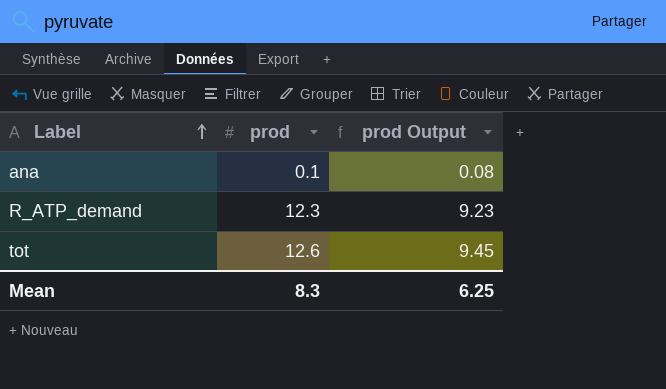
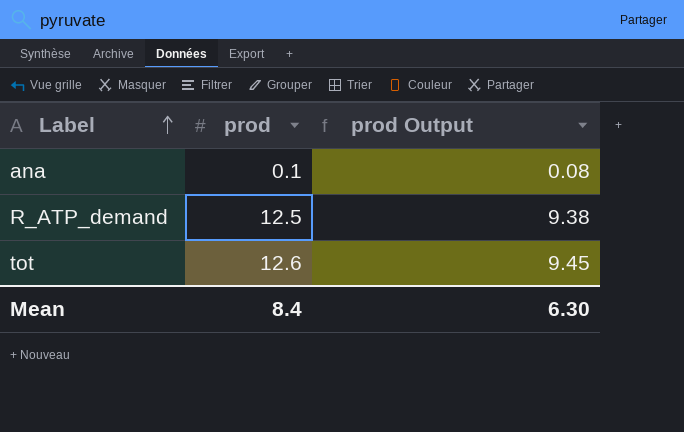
R_ATP_demand | prod: 12.3 -> 12.5
R_ATP_demand | prod Output: 9.23 -> 9.38
Mean | prod: 8.3 -> 8.4
Mean | prod Output: 6.25 -> 6.30

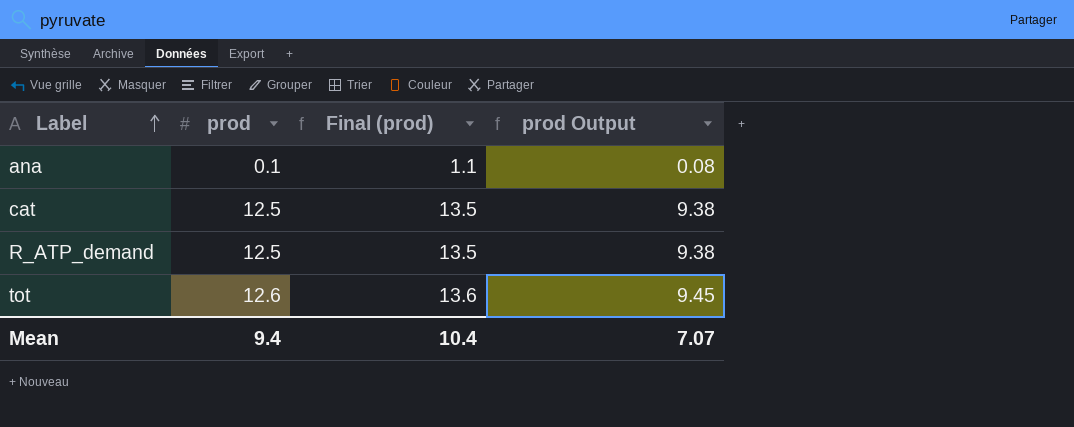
column Final (prod) | formula: none -> [prod] + 1
row cat: none -> 12.5 | 13.5 | 9.38
Mean | prod: 8.4 -> 9.4
Mean | prod Output: 6.30 -> 7.07

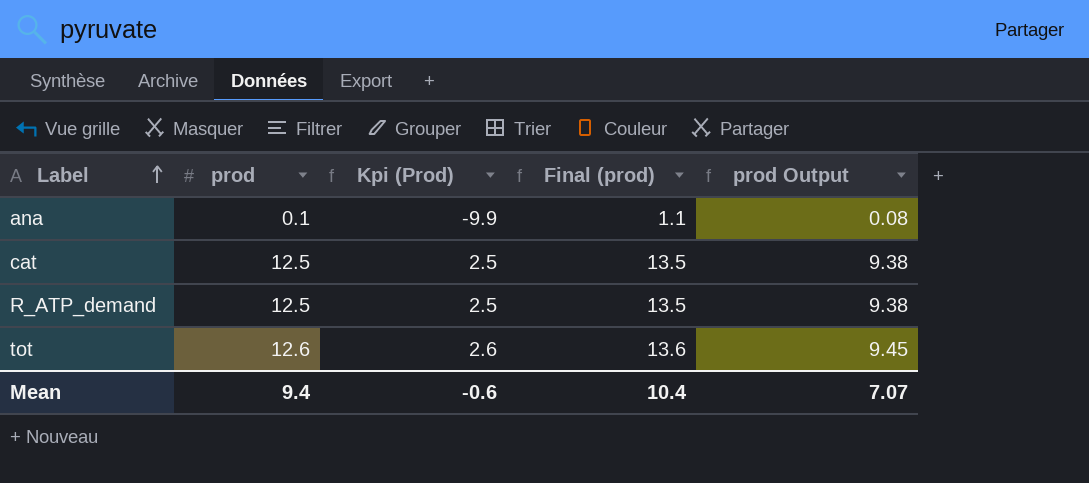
column Kpi (Prod) | formula: none -> [prod] - 10

